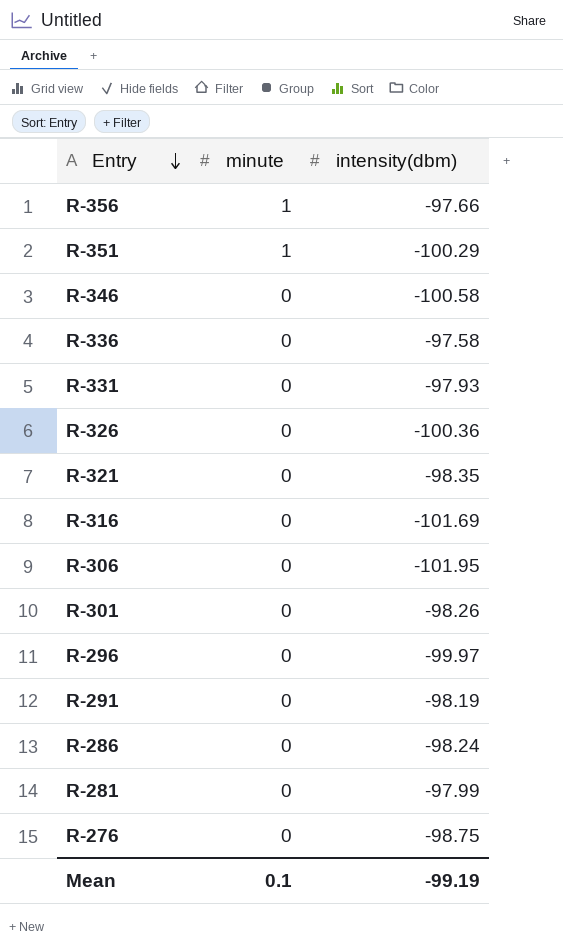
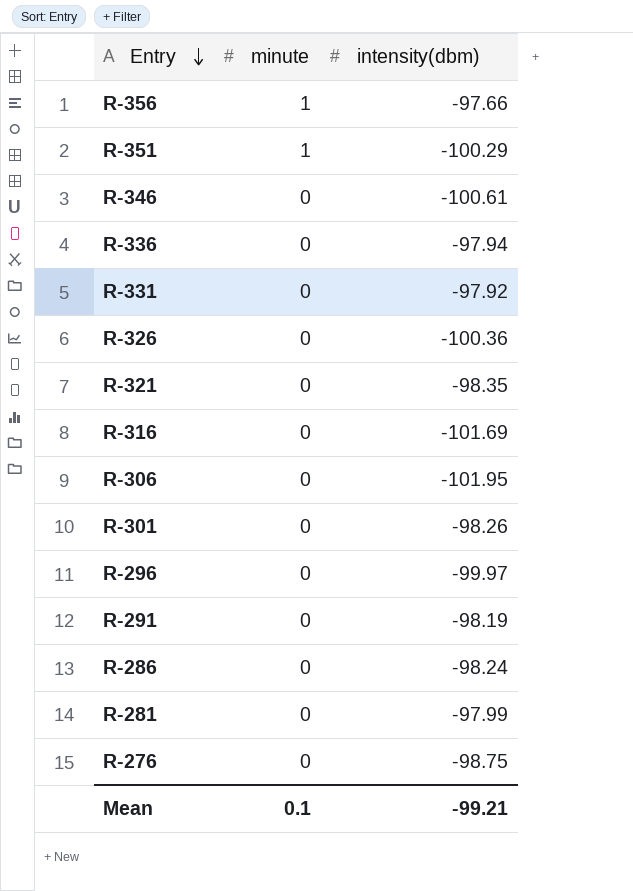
R-346 | intensity(dbm): -100.58 -> -100.61
R-336 | intensity(dbm): -97.58 -> -97.94
R-331 | intensity(dbm): -97.93 -> -97.92
Mean | intensity(dbm): -99.19 -> -99.21

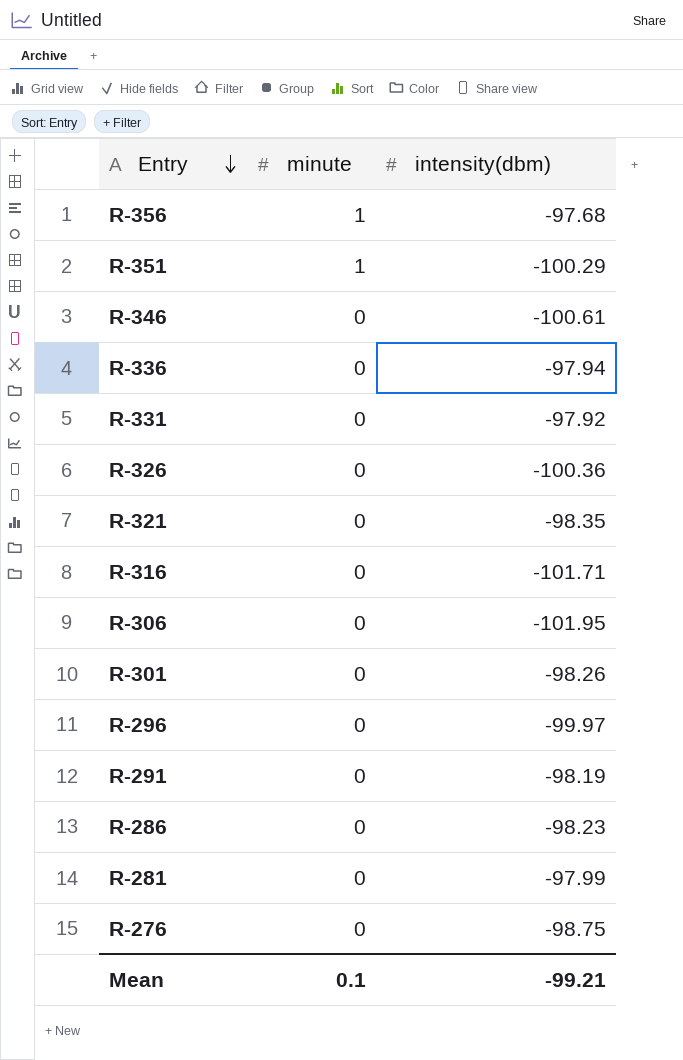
R-356 | intensity(dbm): -97.66 -> -97.68
R-316 | intensity(dbm): -101.69 -> -101.71
R-286 | intensity(dbm): -98.24 -> -98.23

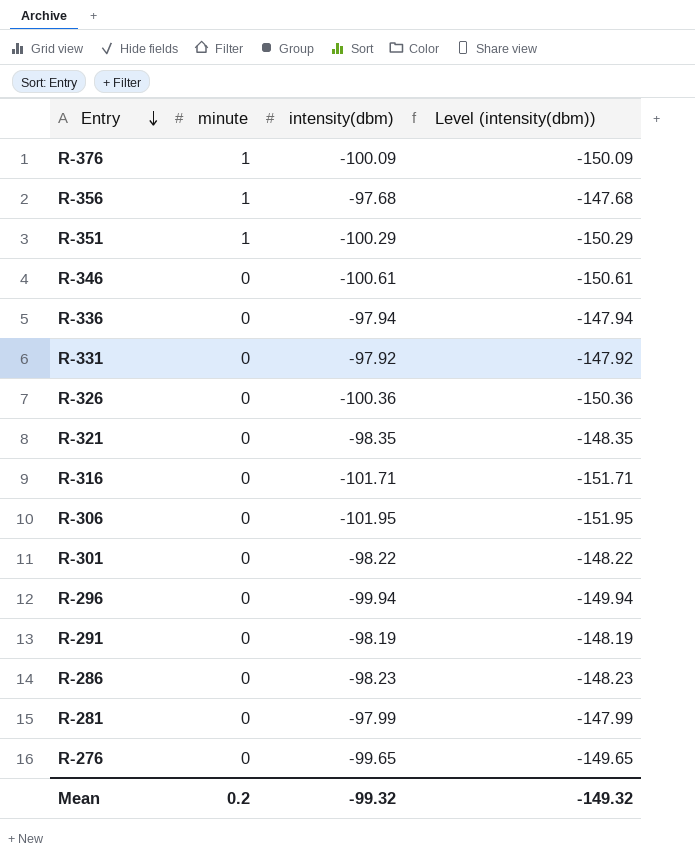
column Level (intensity(dbm)) | formula: none -> [intensity(dbm)] - 50
row R-376: none -> 1 | -100.09 | -150.09
R-301 | intensity(dbm): -98.26 -> -98.22
R-296 | intensity(dbm): -99.97 -> -99.94
R-276 | intensity(dbm): -98.75 -> -99.65
Mean | minute: 0.1 -> 0.2
Mean | intensity(dbm): -99.21 -> -99.32

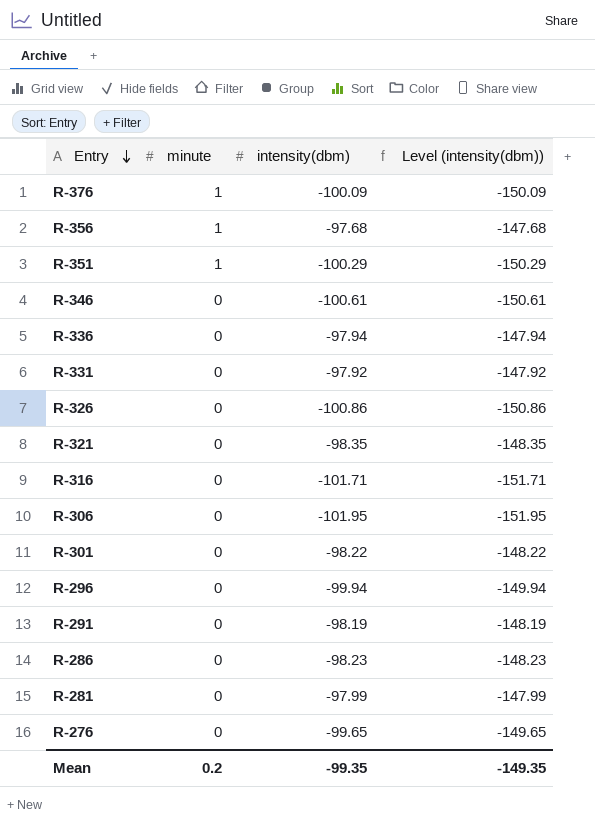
R-326 | intensity(dbm): -100.36 -> -100.86
R-326 | Level (intensity(dbm)): -150.36 -> -150.86
Mean | intensity(dbm): -99.32 -> -99.35
Mean | Level (intensity(dbm)): -149.32 -> -149.35

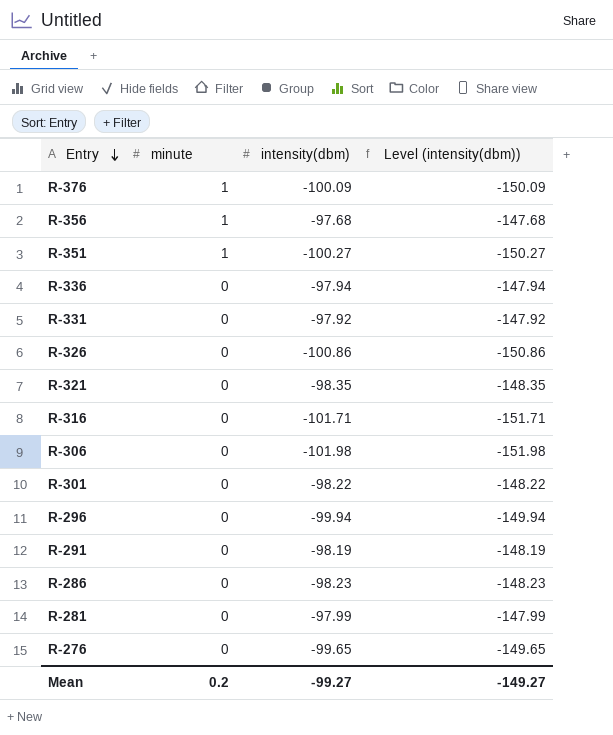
row R-346: 0 | -100.61 | -150.61 -> none
R-351 | intensity(dbm): -100.29 -> -100.27
R-351 | Level (intensity(dbm)): -150.29 -> -150.27
R-306 | intensity(dbm): -101.95 -> -101.98
R-306 | Level (intensity(dbm)): -151.95 -> -151.98
Mean | intensity(dbm): -99.35 -> -99.27
Mean | Level (intensity(dbm)): -149.35 -> -149.27

